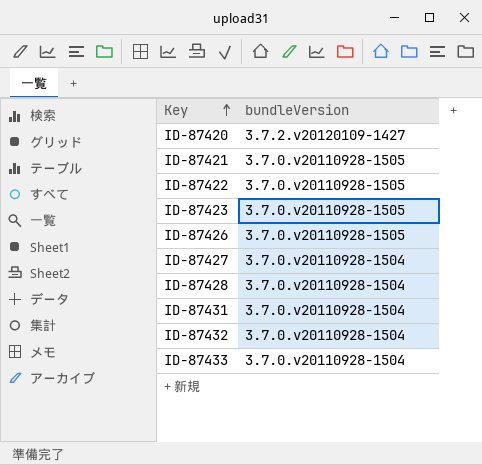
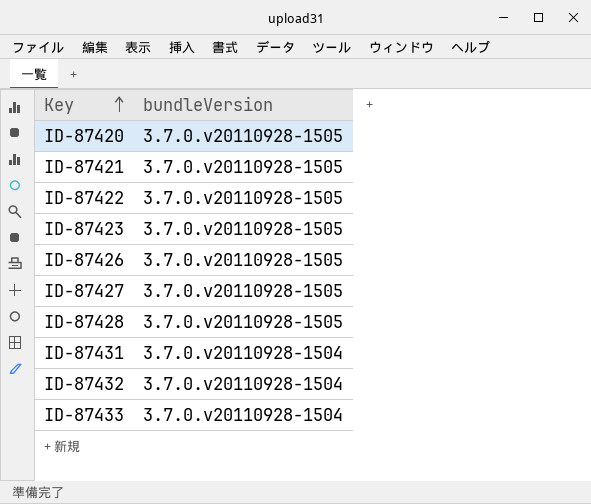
ID-87420 | bundleVersion: 3.7.2.v20120109-1427 -> 3.7.0.v20110928-1505
ID-87427 | bundleVersion: 3.7.0.v20110928-1504 -> 3.7.0.v20110928-1505
ID-87428 | bundleVersion: 3.7.0.v20110928-1504 -> 3.7.0.v20110928-1505

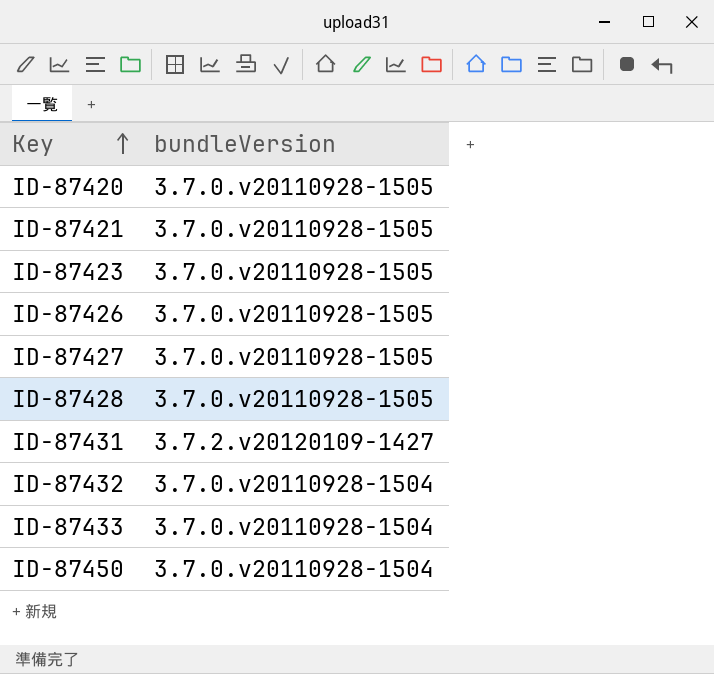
row ID-87422: 3.7.0.v20110928-1505 -> none
ID-87431 | bundleVersion: 3.7.0.v20110928-1504 -> 3.7.2.v20120109-1427
row ID-87450: none -> 3.7.0.v20110928-1504

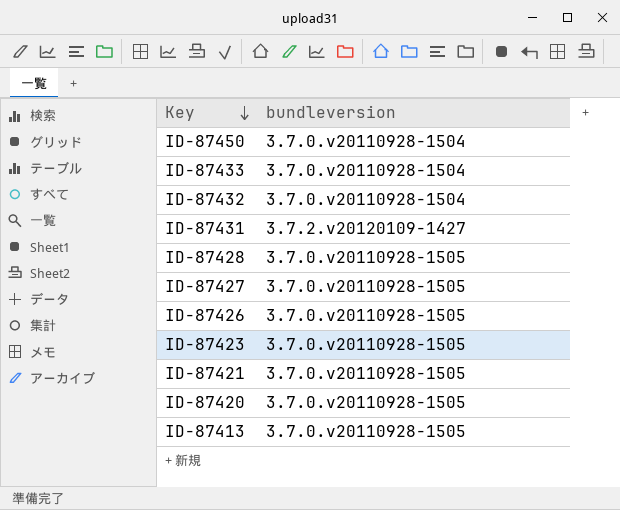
row order: Key ascending -> Key descending
column name: bundleVersion -> bundleversion
row ID-87413: none -> 3.7.0.v20110928-1505

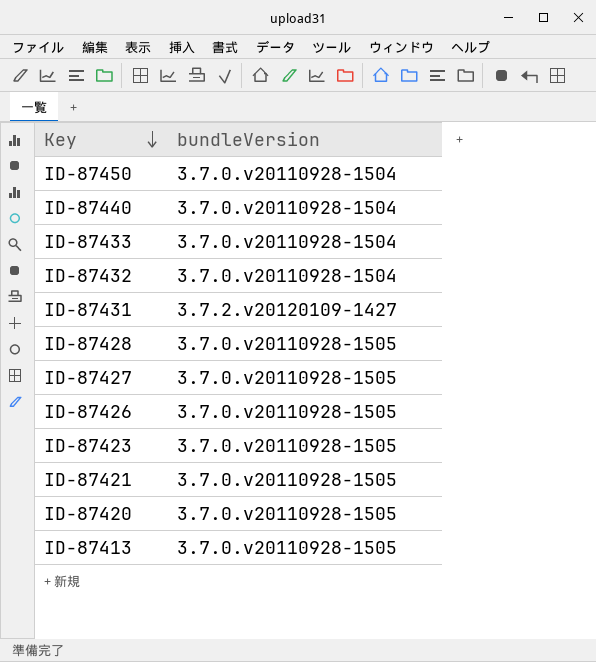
column name: bundleversion -> bundleVersion
row ID-87440: none -> 3.7.0.v20110928-1504

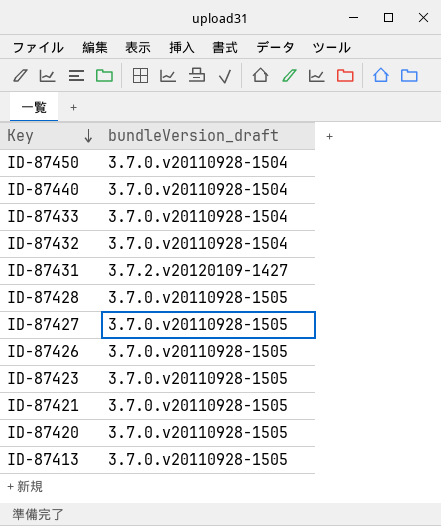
column name: bundleVersion -> bundleVersion_draft

